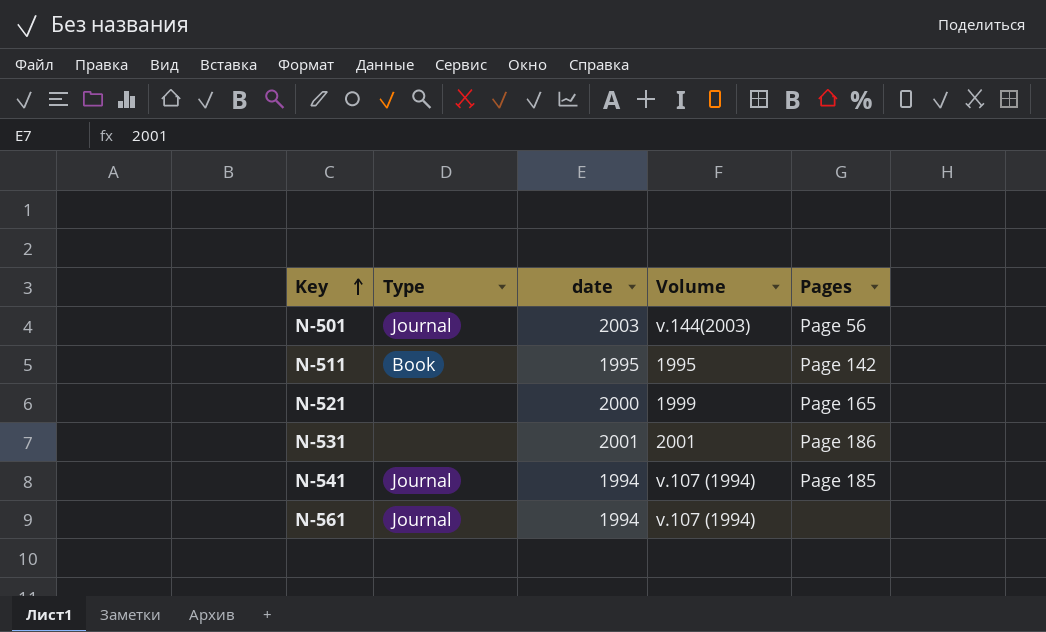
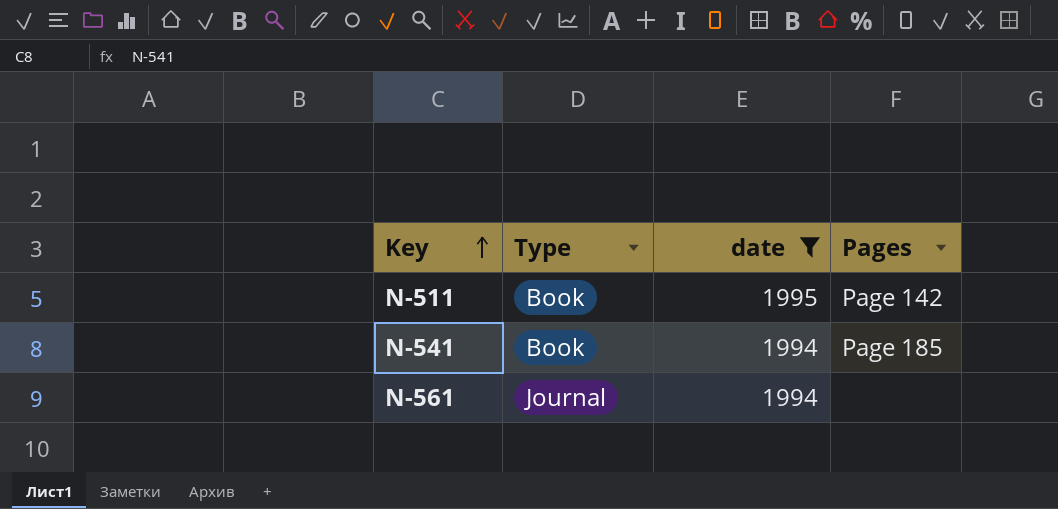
filter: none -> date <= 1995
column Volume | position: 4 -> none
N-541 | Type: Journal -> Book

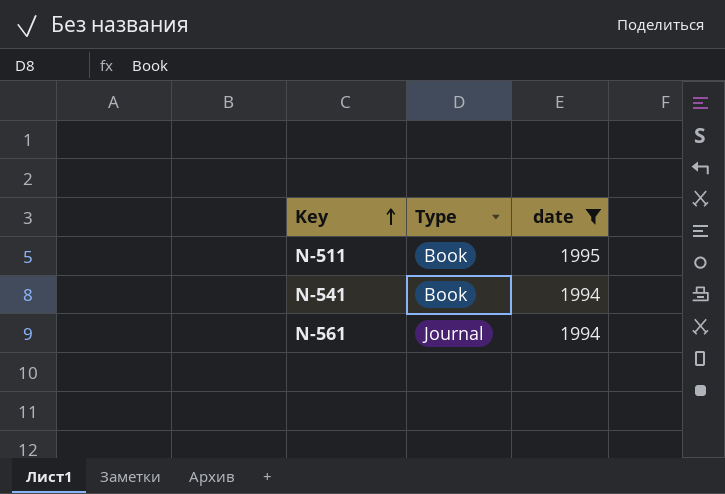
column Pages | position: 4 -> none

